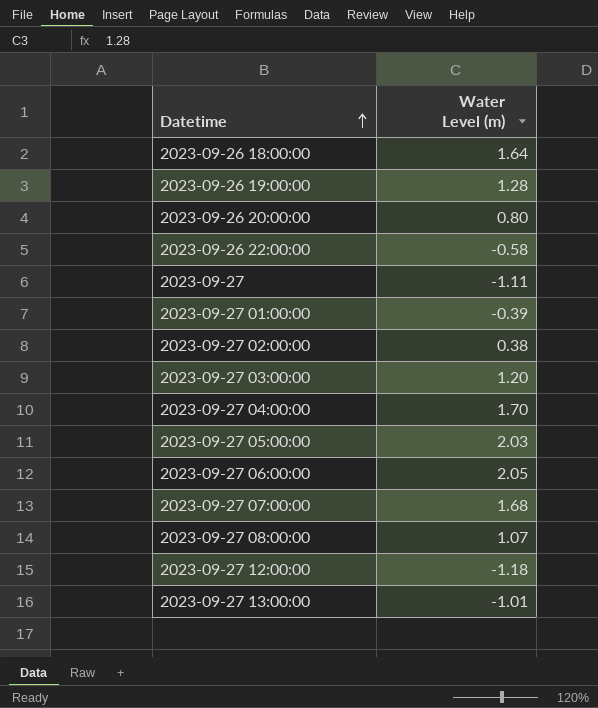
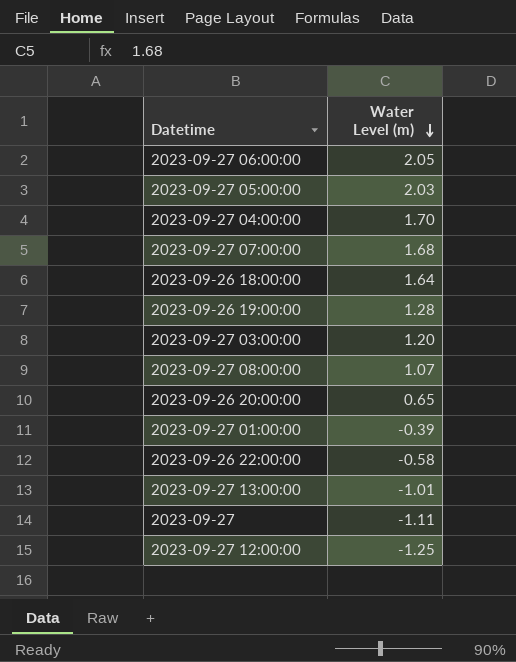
row order: Datetime ascending -> Water Level (m) descending
row 2023-09-27 02:00:00: 0.38 -> none
2023-09-26 20:00:00 | Water Level (m): 0.80 -> 0.65
2023-09-27 12:00:00 | Water Level (m): -1.18 -> -1.25

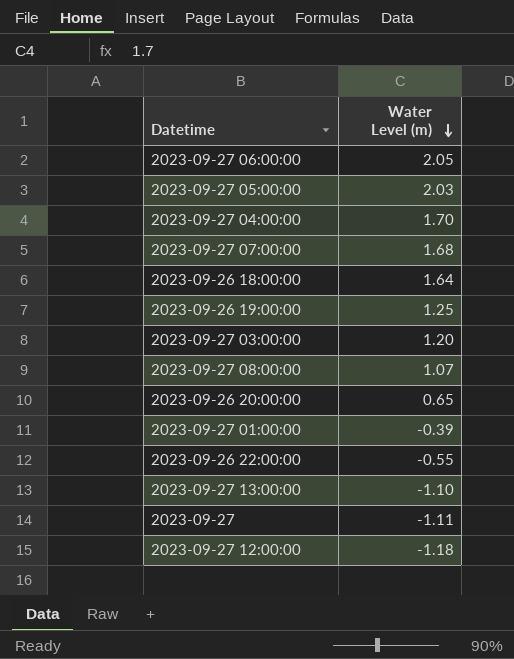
2023-09-26 19:00:00 | Water Level (m): 1.28 -> 1.25
2023-09-26 22:00:00 | Water Level (m): -0.58 -> -0.55
2023-09-27 13:00:00 | Water Level (m): -1.01 -> -1.10
2023-09-27 12:00:00 | Water Level (m): -1.25 -> -1.18

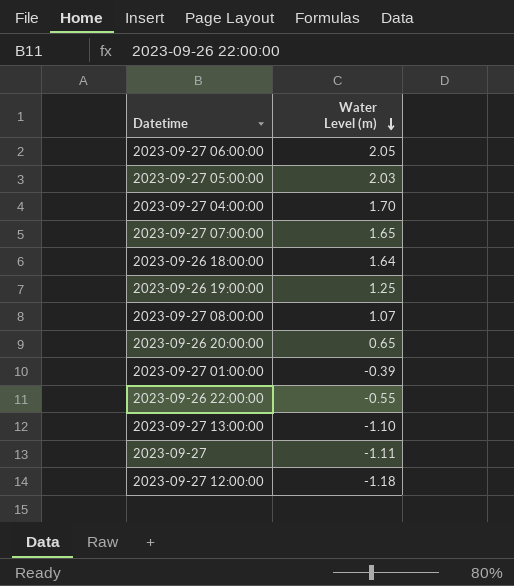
row 2023-09-27 03:00:00: 1.20 -> none
2023-09-27 07:00:00 | Water Level (m): 1.68 -> 1.65

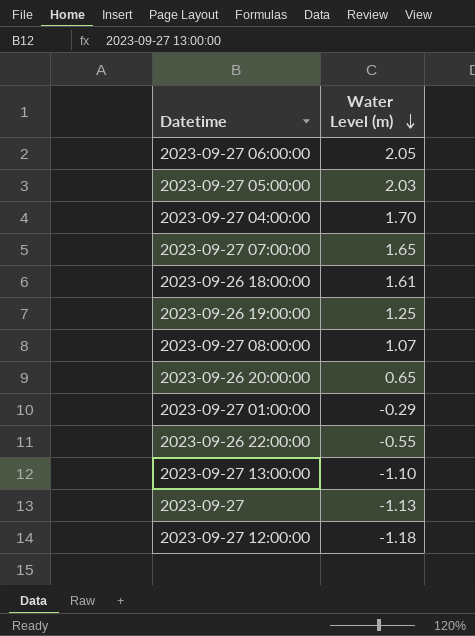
2023-09-26 18:00:00 | Water Level (m): 1.64 -> 1.61
2023-09-27 01:00:00 | Water Level (m): -0.39 -> -0.29
2023-09-27 | Water Level (m): -1.11 -> -1.13

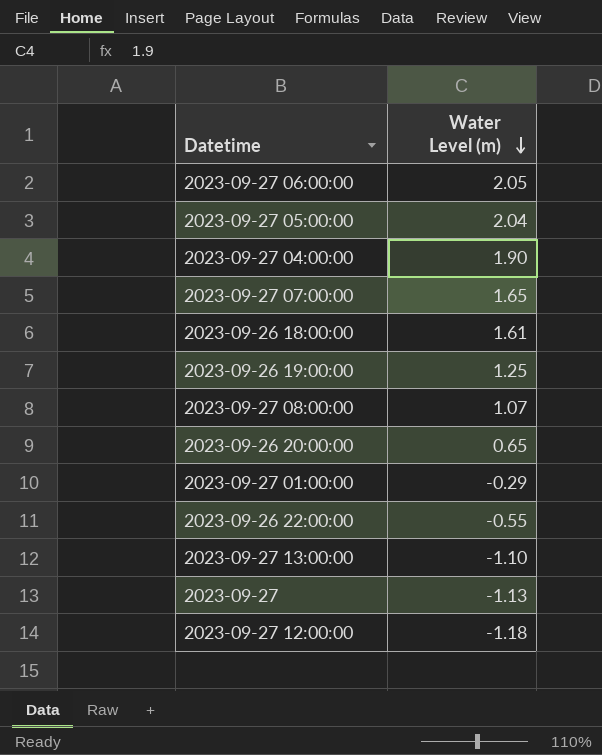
2023-09-27 05:00:00 | Water Level (m): 2.03 -> 2.04
2023-09-27 04:00:00 | Water Level (m): 1.70 -> 1.90

